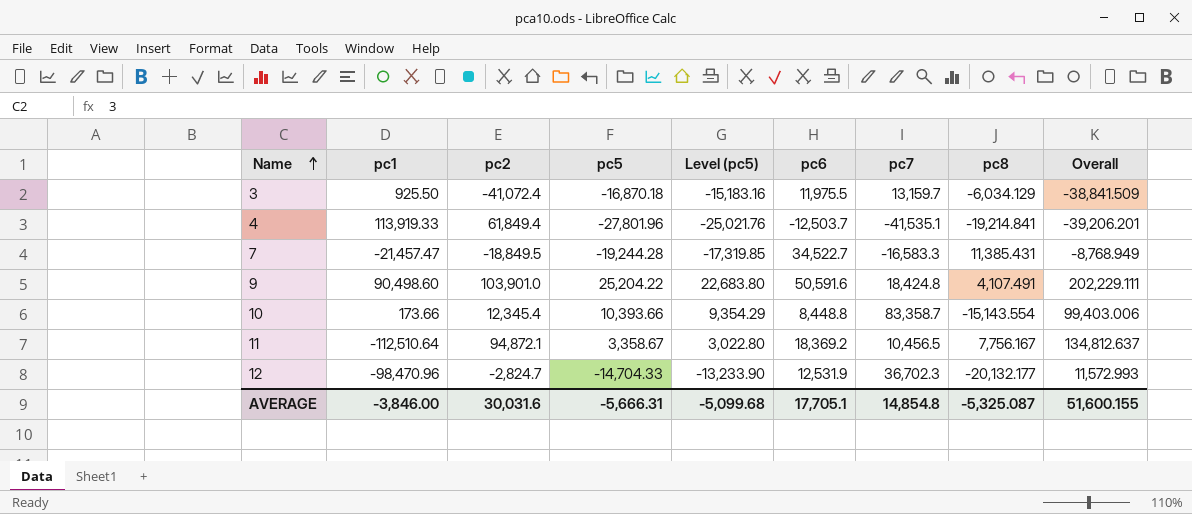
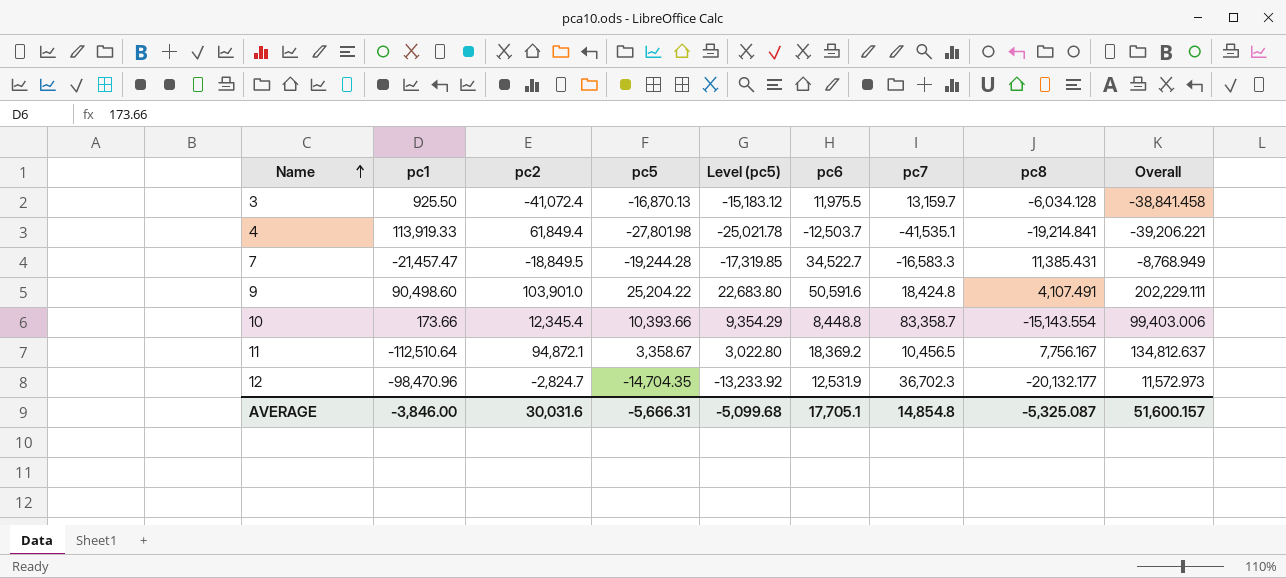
3 | pc5: -16,870.18 -> -16,870.13
3 | Level (pc5): -15,183.16 -> -15,183.12
3 | pc8: -6,034.129 -> -6,034.128
3 | Overall: -38,841.509 -> -38,841.458
4 | pc5: -27,801.96 -> -27,801.98
4 | Level (pc5): -25,021.76 -> -25,021.78
4 | Overall: -39,206.201 -> -39,206.221
12 | pc5: -14,704.33 -> -14,704.35
12 | Level (pc5): -13,233.90 -> -13,233.92
12 | Overall: 11,572.993 -> 11,572.973
AVERAGE | Overall: 51,600.155 -> 51,600.157

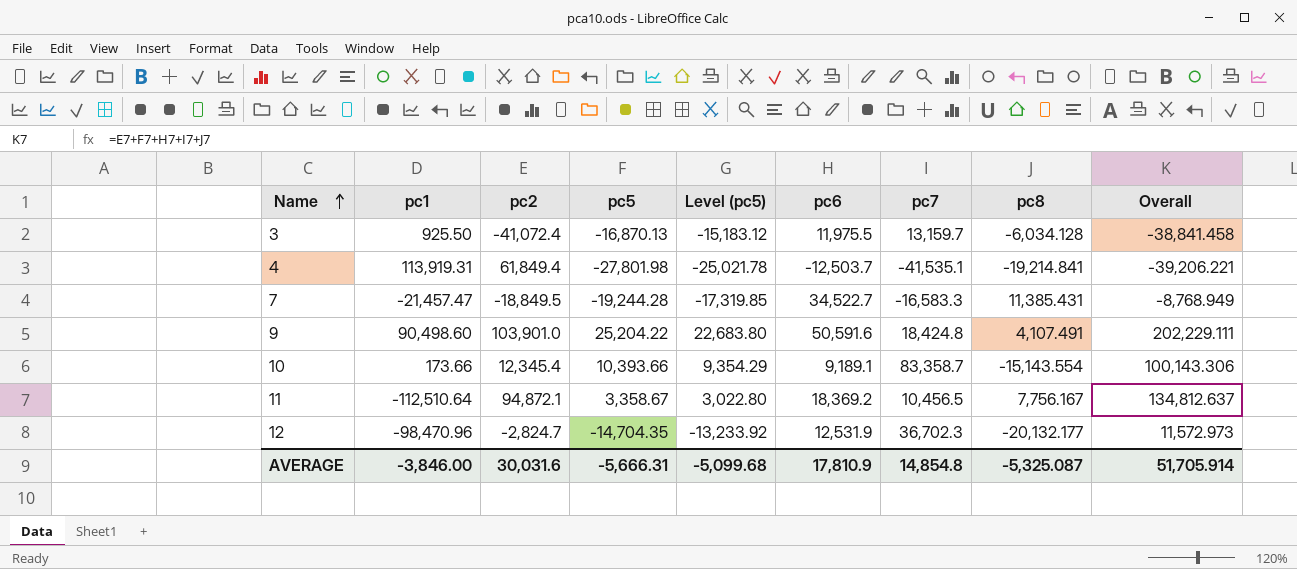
4 | pc1: 113,919.33 -> 113,919.31
10 | pc6: 8,448.8 -> 9,189.1
10 | Overall: 99,403.006 -> 100,143.306
AVERAGE | pc6: 17,705.1 -> 17,810.9
AVERAGE | Overall: 51,600.157 -> 51,705.914

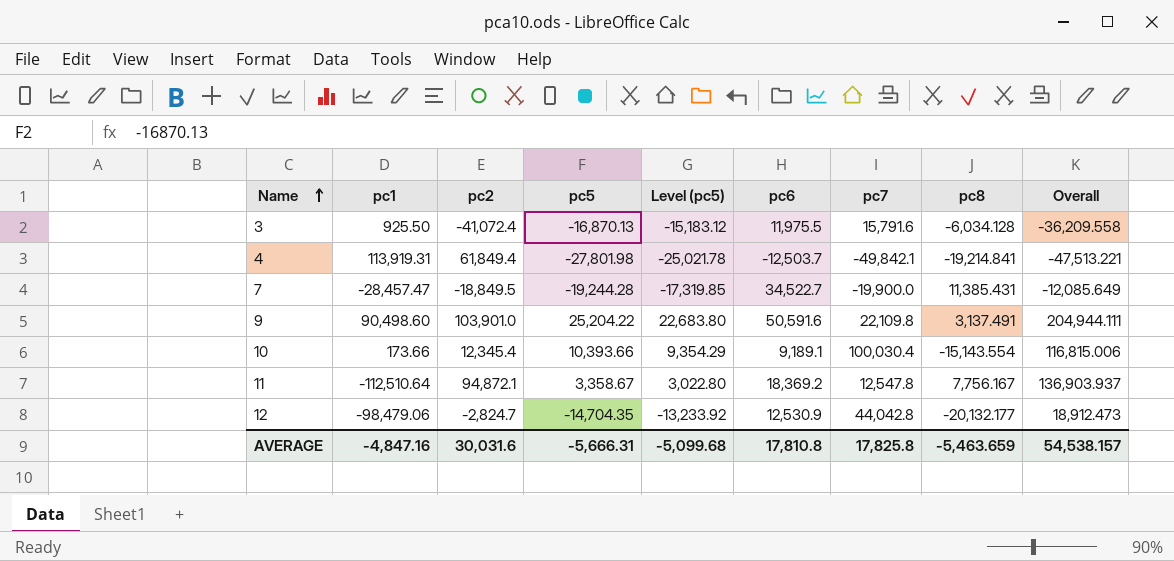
3 | pc7: 13,159.7 -> 15,791.6
3 | Overall: -38,841.458 -> -36,209.558
4 | pc7: -41,535.1 -> -49,842.1
4 | Overall: -39,206.221 -> -47,513.221
7 | pc1: -21,457.47 -> -28,457.47
7 | pc7: -16,583.3 -> -19,900.0
7 | Overall: -8,768.949 -> -12,085.649
9 | pc7: 18,424.8 -> 22,109.8
9 | pc8: 4,107.491 -> 3,137.491
9 | Overall: 202,229.111 -> 204,944.111
10 | pc7: 83,358.7 -> 100,030.4
10 | Overall: 100,143.306 -> 116,815.006
11 | pc7: 10,456.5 -> 12,547.8
11 | Overall: 134,812.637 -> 136,903.937
12 | pc1: -98,470.96 -> -98,479.06
12 | pc6: 12,531.9 -> 12,530.9
12 | pc7: 36,702.3 -> 44,042.8
12 | Overall: 11,572.973 -> 18,912.473
AVERAGE | pc1: -3,846.00 -> -4,847.16
AVERAGE | pc6: 17,810.9 -> 17,810.8
AVERAGE | pc7: 14,854.8 -> 17,825.8
AVERAGE | pc8: -5,325.087 -> -5,463.659
AVERAGE | Overall: 51,705.914 -> 54,538.157

